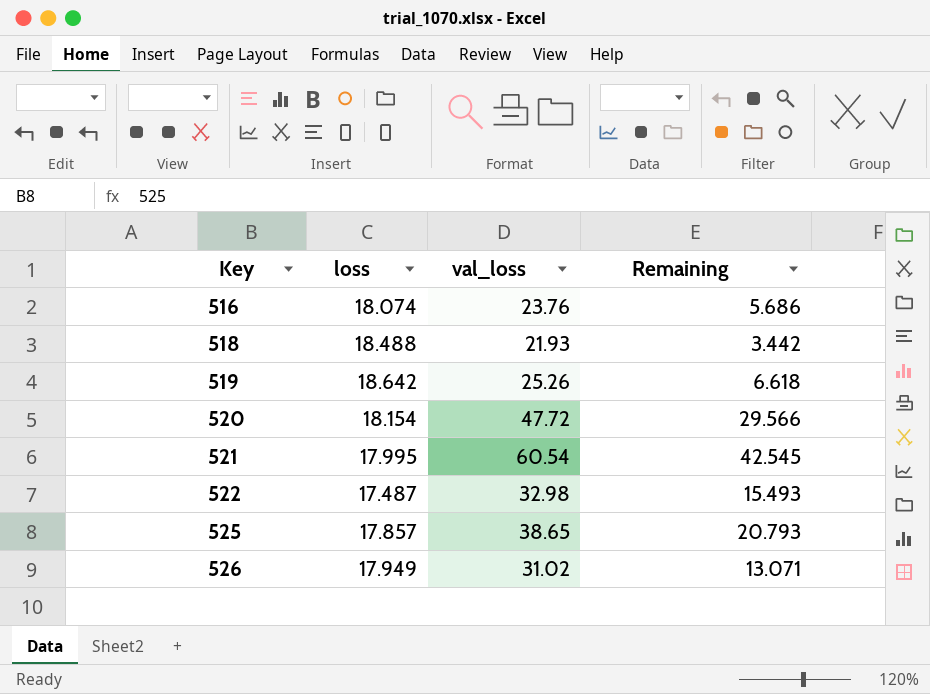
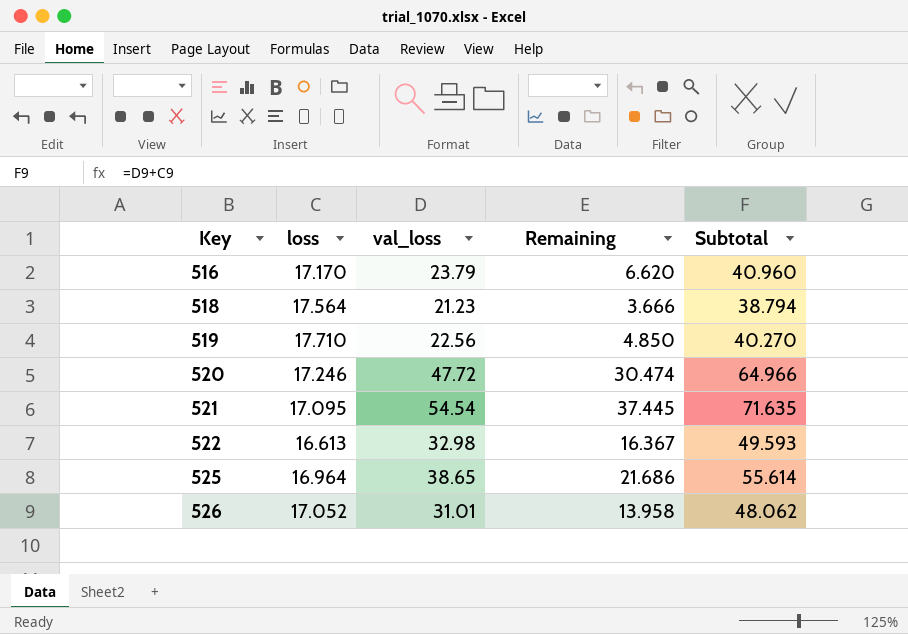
column Subtotal | formula: none -> [loss] + [val_loss]
516 | loss: 18.074 -> 17.170
516 | val_loss: 23.76 -> 23.79
516 | Remaining: 5.686 -> 6.620
518 | loss: 18.488 -> 17.564
518 | val_loss: 21.93 -> 21.23
518 | Remaining: 3.442 -> 3.666
519 | loss: 18.642 -> 17.710
519 | val_loss: 25.26 -> 22.56
519 | Remaining: 6.618 -> 4.850
520 | loss: 18.154 -> 17.246
520 | Remaining: 29.566 -> 30.474
521 | loss: 17.995 -> 17.095
521 | val_loss: 60.54 -> 54.54
521 | Remaining: 42.545 -> 37.445
522 | loss: 17.487 -> 16.613
522 | Remaining: 15.493 -> 16.367
525 | loss: 17.857 -> 16.964
525 | Remaining: 20.793 -> 21.686
526 | loss: 17.949 -> 17.052
526 | val_loss: 31.02 -> 31.01
526 | Remaining: 13.071 -> 13.958

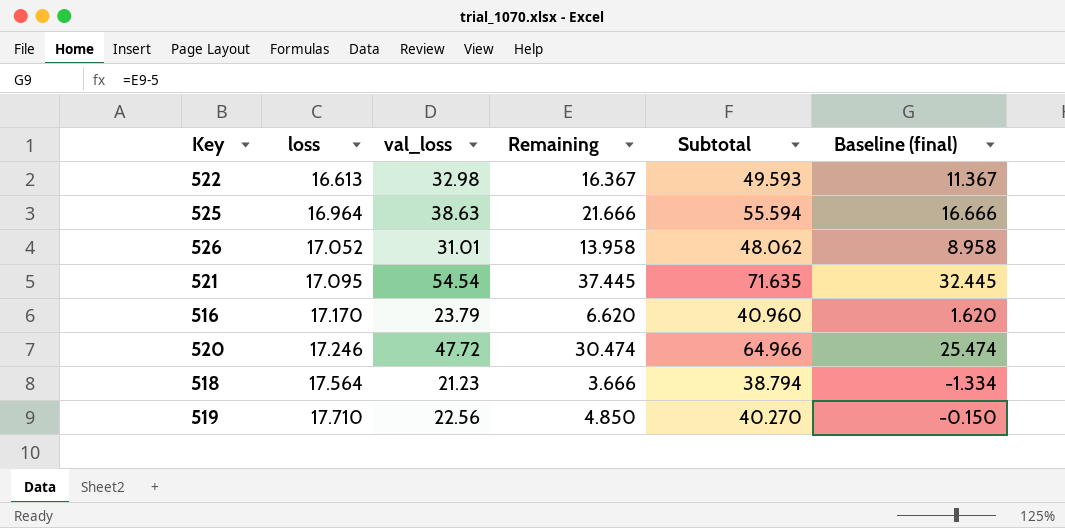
row order: Key ascending -> loss ascending
column Baseline (final) | formula: none -> [Remaining] - 5
525 | val_loss: 38.65 -> 38.63
525 | Remaining: 21.686 -> 21.666
525 | Subtotal: 55.614 -> 55.594

